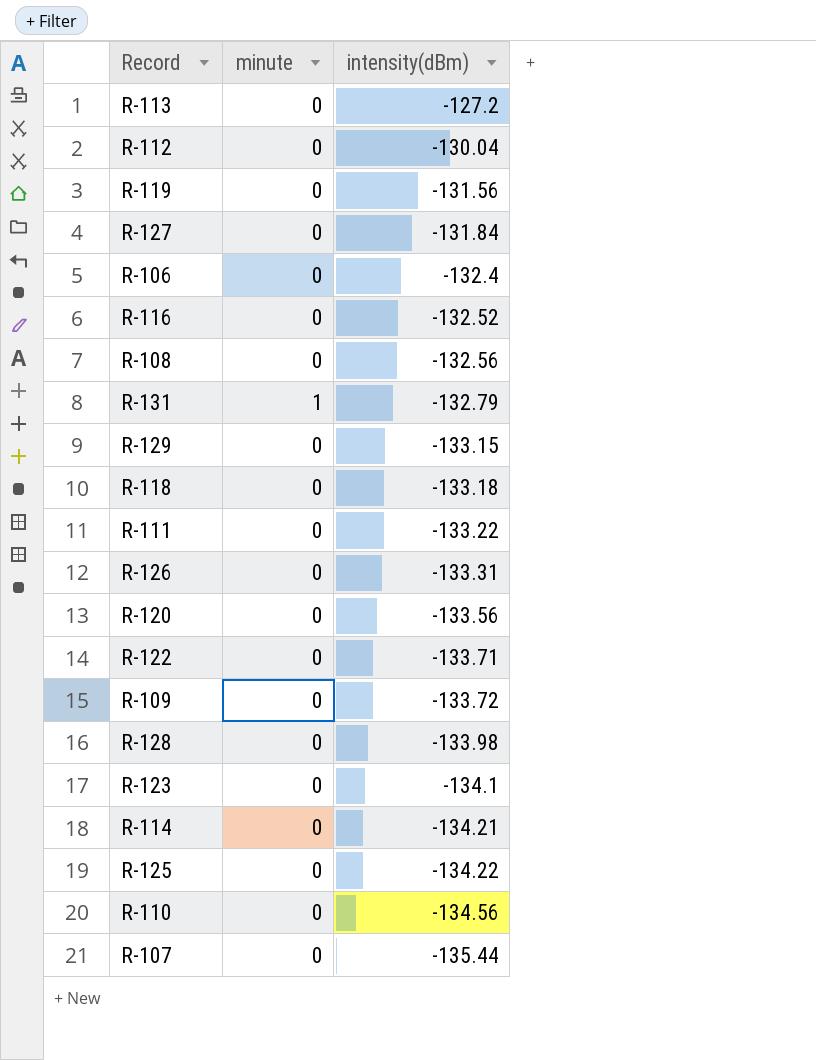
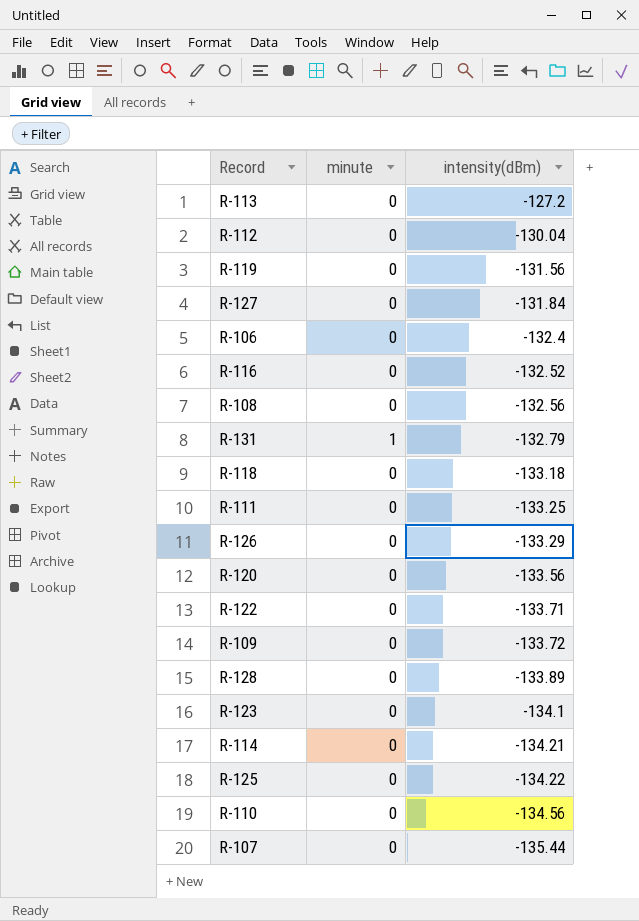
row R-129: 0 | -133.15 -> none
R-111 | intensity(dBm): -133.22 -> -133.25
R-126 | intensity(dBm): -133.31 -> -133.29
R-128 | intensity(dBm): -133.98 -> -133.89

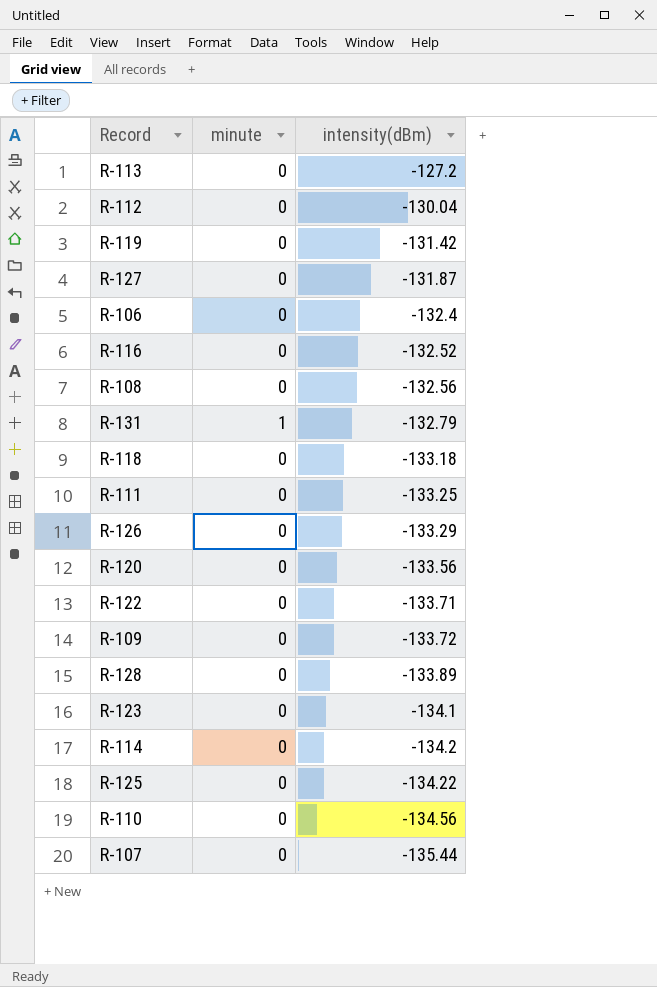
R-119 | intensity(dBm): -131.56 -> -131.42
R-127 | intensity(dBm): -131.84 -> -131.87
R-114 | intensity(dBm): -134.21 -> -134.2

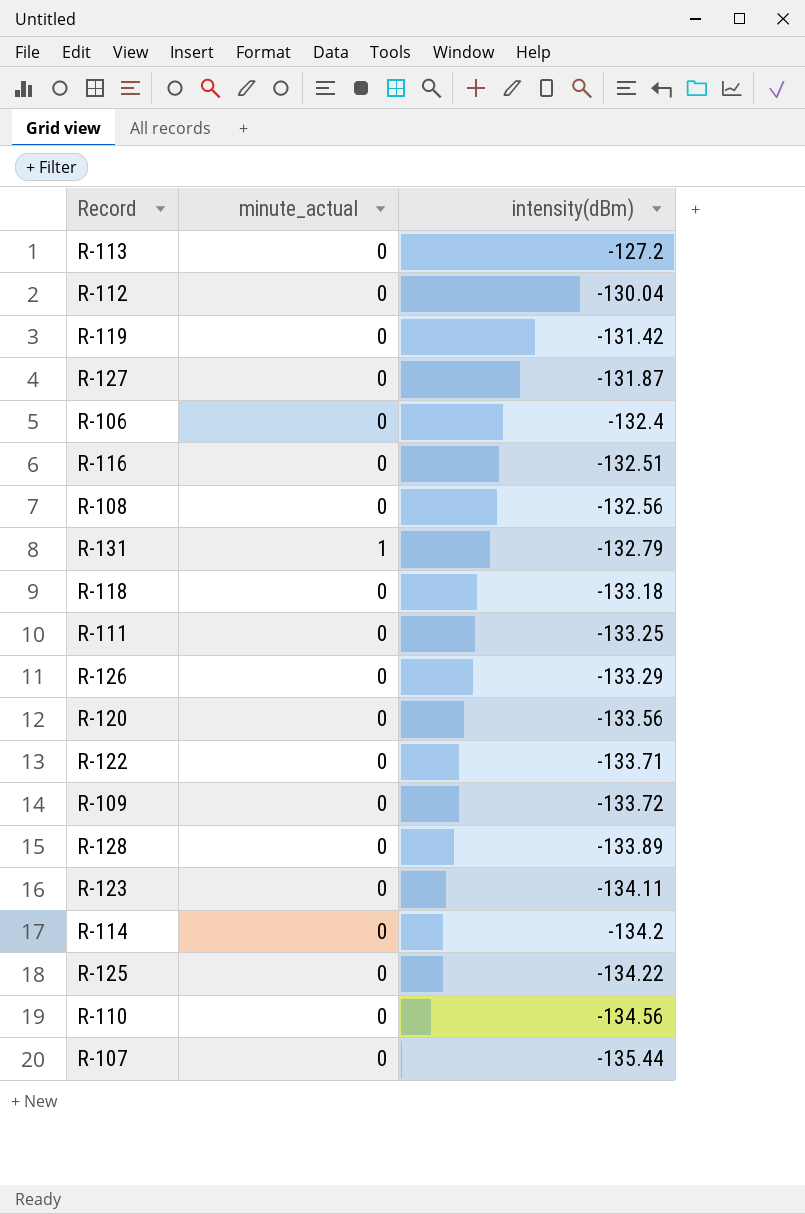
column name: minute -> minute_actual
R-116 | intensity(dBm): -132.52 -> -132.51
R-123 | intensity(dBm): -134.1 -> -134.11

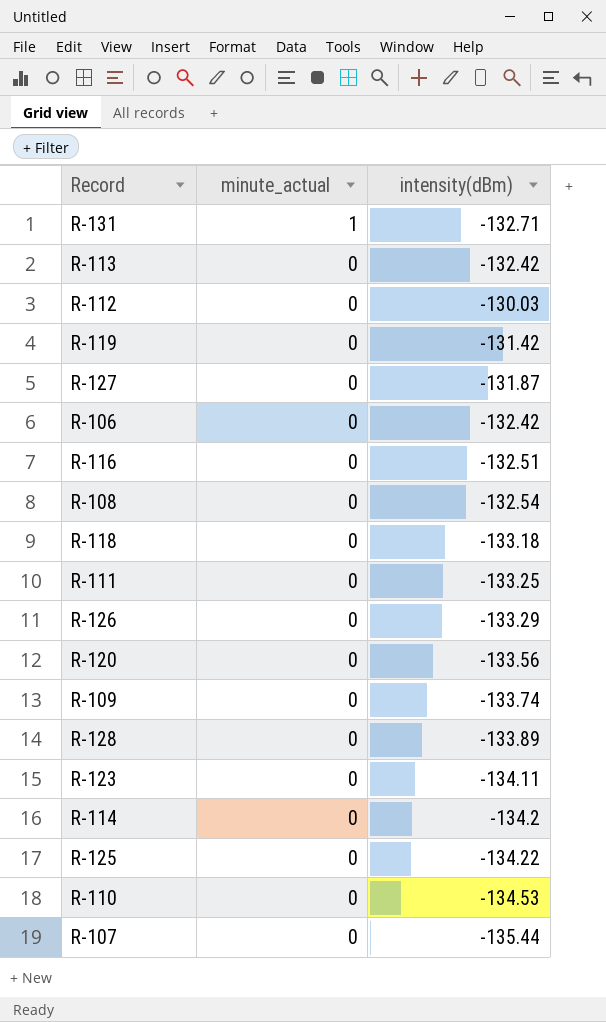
row order: intensity(dBm) descending -> minute_actual descending
row R-122: 0 | -133.71 -> none
R-131 | intensity(dBm): -132.79 -> -132.71
R-113 | intensity(dBm): -127.2 -> -132.42
R-112 | intensity(dBm): -130.04 -> -130.03
R-106 | intensity(dBm): -132.4 -> -132.42
R-108 | intensity(dBm): -132.56 -> -132.54
R-109 | intensity(dBm): -133.72 -> -133.74
R-110 | intensity(dBm): -134.56 -> -134.53

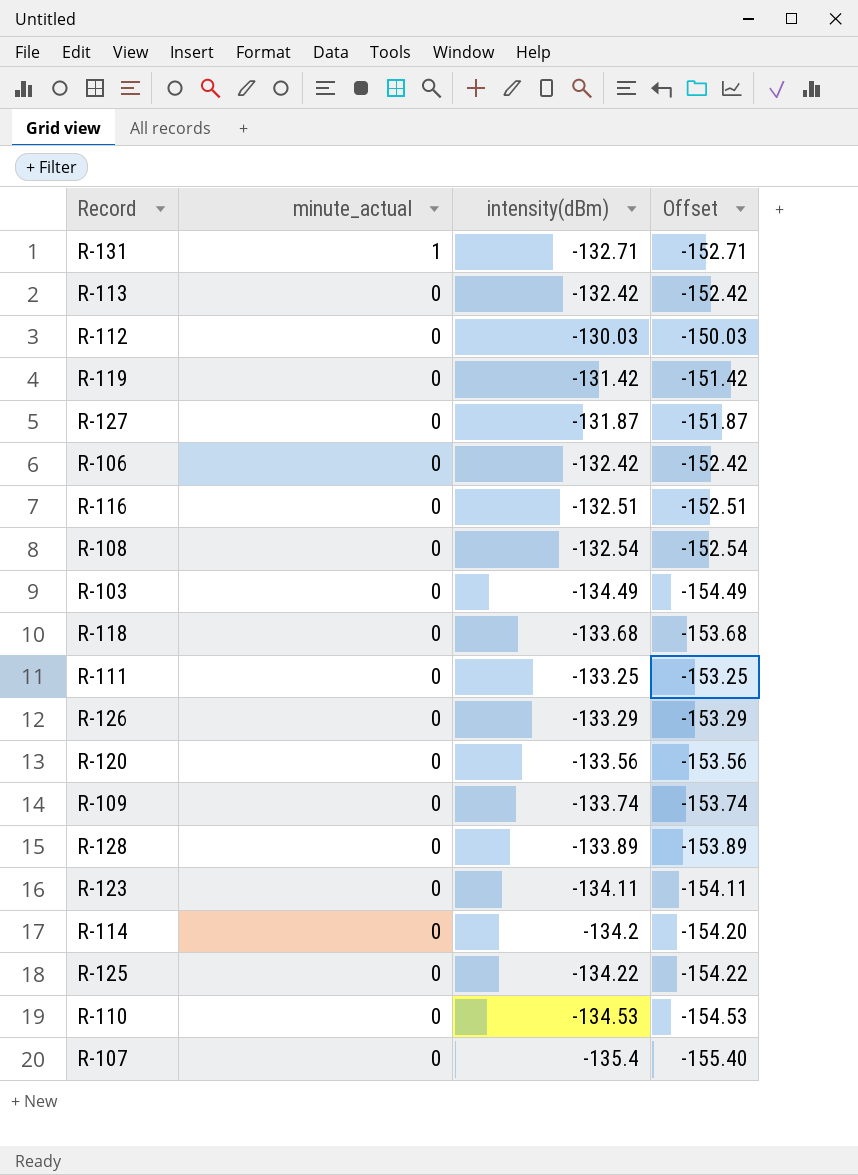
column Offset | formula: none -> [intensity(dBm)] - 20
row R-103: none -> 0 | -134.49 | -154.49
R-118 | intensity(dBm): -133.18 -> -133.68
R-107 | intensity(dBm): -135.44 -> -135.4

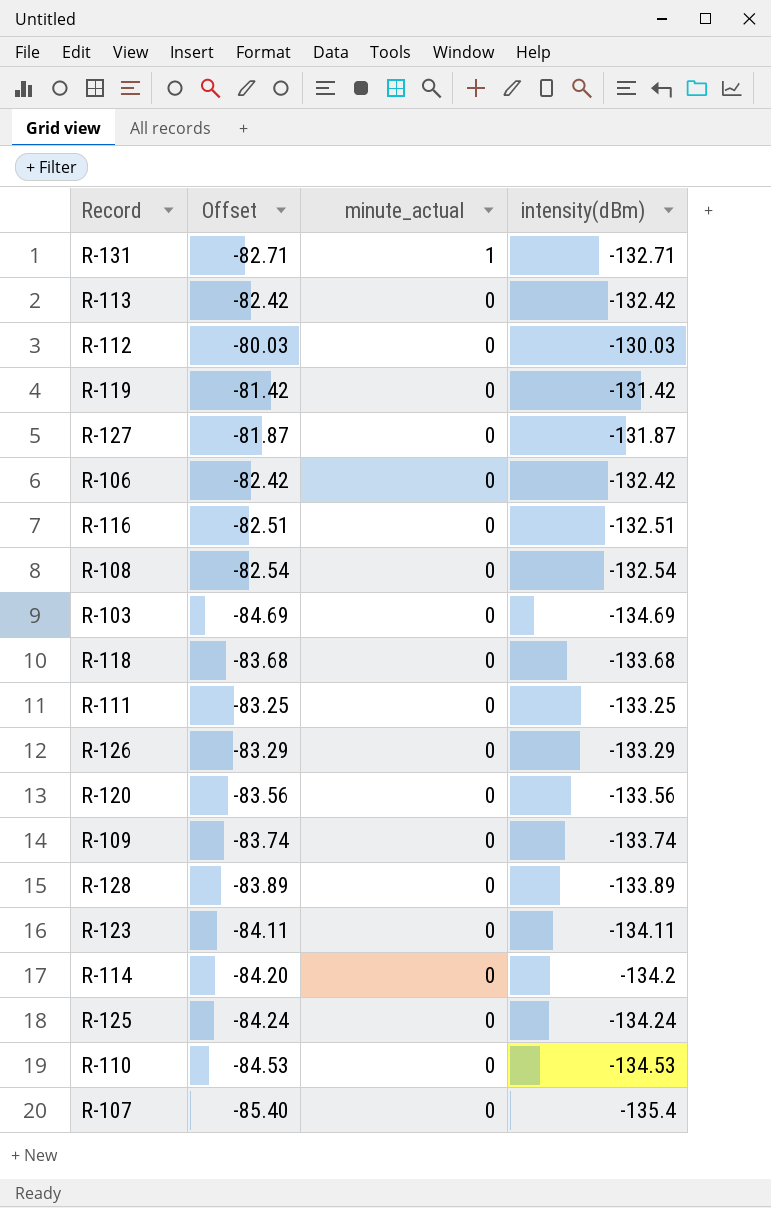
column Offset | formula: [intensity(dBm)] - 20 -> [intensity(dBm)] + 50
column Offset | position: 4 -> 2
R-103 | intensity(dBm): -134.49 -> -134.69
R-125 | intensity(dBm): -134.22 -> -134.24

